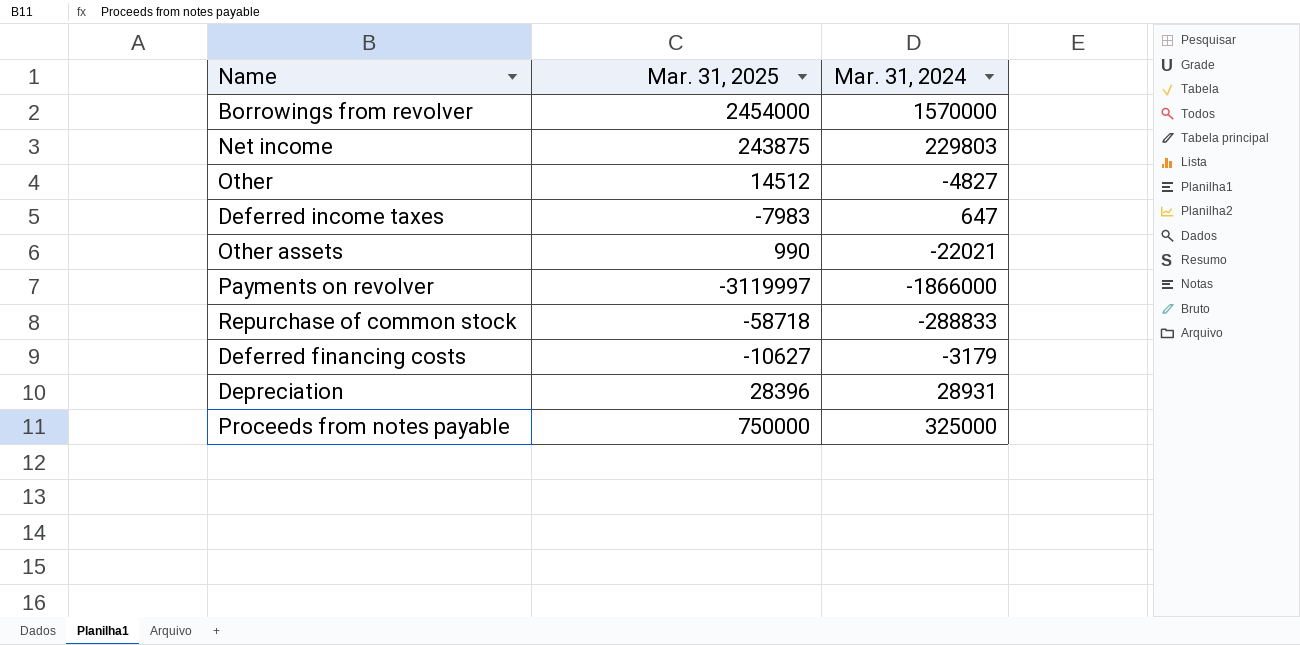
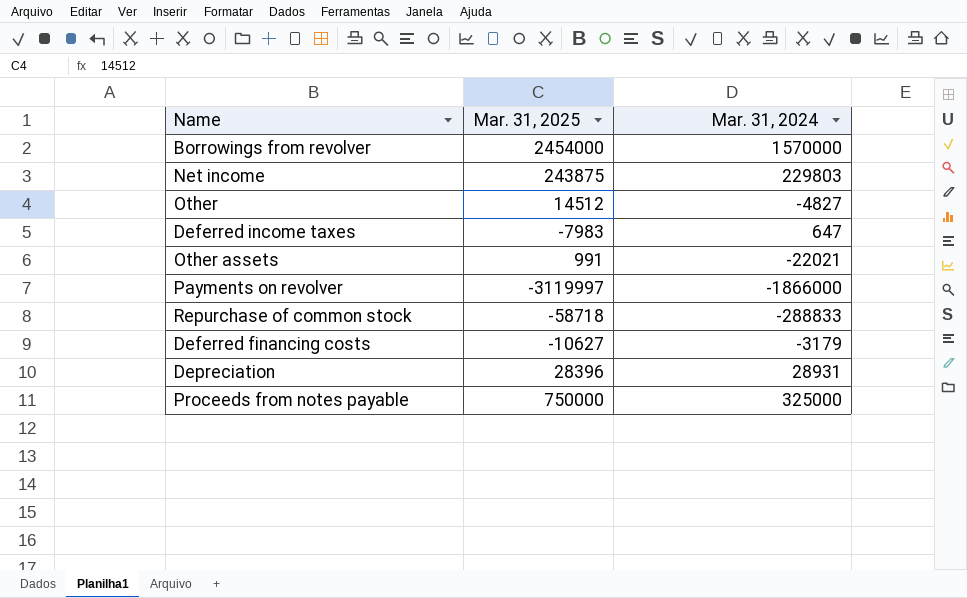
Other assets | Mar. 31, 2025: 990 -> 991

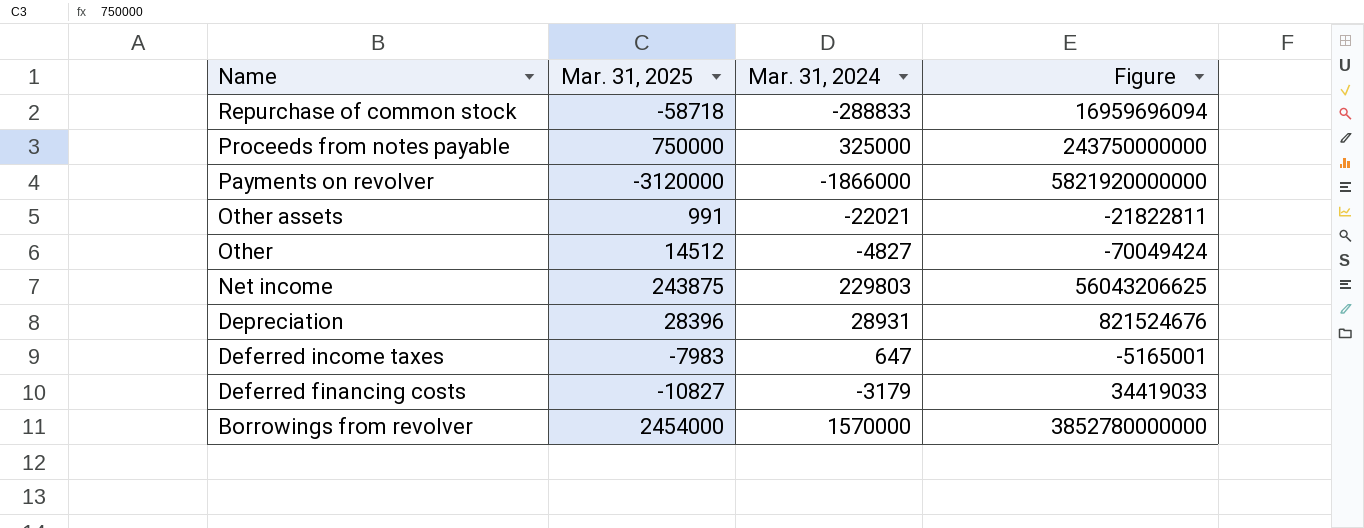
row order: none -> Name descending
column Figure | formula: none -> [Mar. 31, 2025] * [Mar. 31, 2024]
Payments on revolver | Mar. 31, 2025: -3119997 -> -3120000
Deferred financing costs | Mar. 31, 2025: -10627 -> -10827

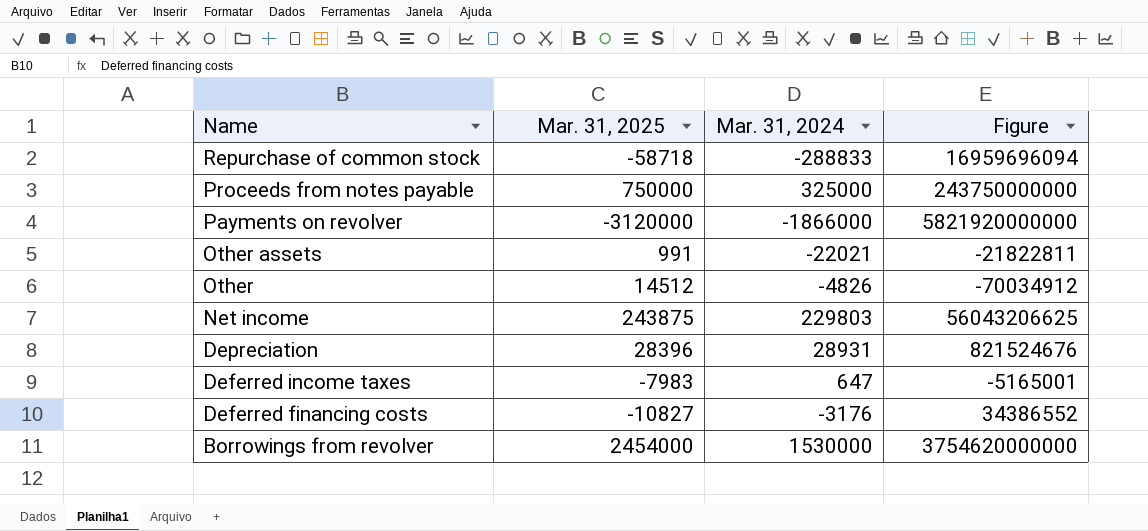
Other | Mar. 31, 2024: -4827 -> -4826
Other | Figure: -70049424 -> -70034912
Deferred financing costs | Mar. 31, 2024: -3179 -> -3176
Deferred financing costs | Figure: 34419033 -> 34386552
Borrowings from revolver | Mar. 31, 2024: 1570000 -> 1530000
Borrowings from revolver | Figure: 3852780000000 -> 3754620000000

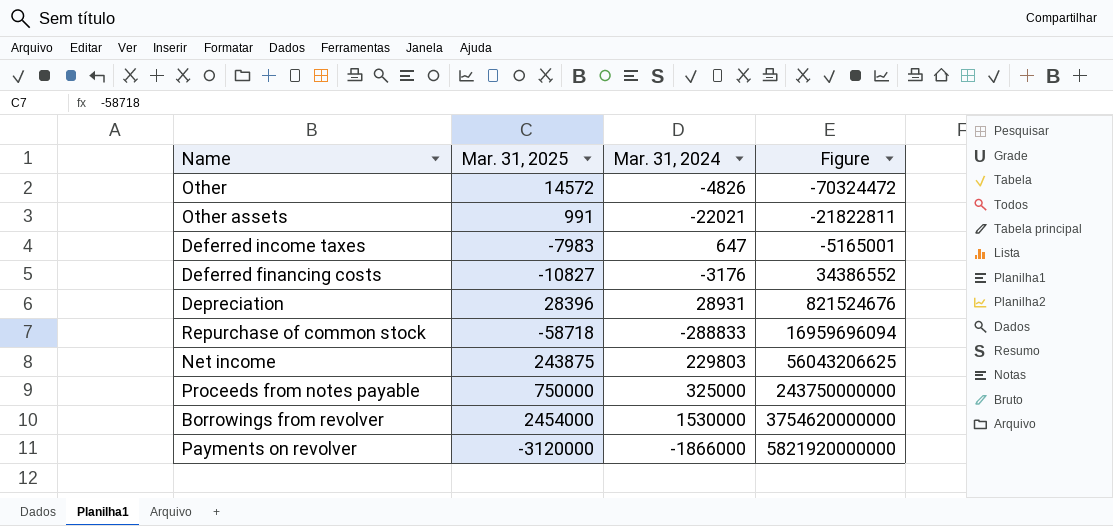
row order: Name descending -> Figure ascending
Other | Mar. 31, 2025: 14512 -> 14572
Other | Figure: -70034912 -> -70324472

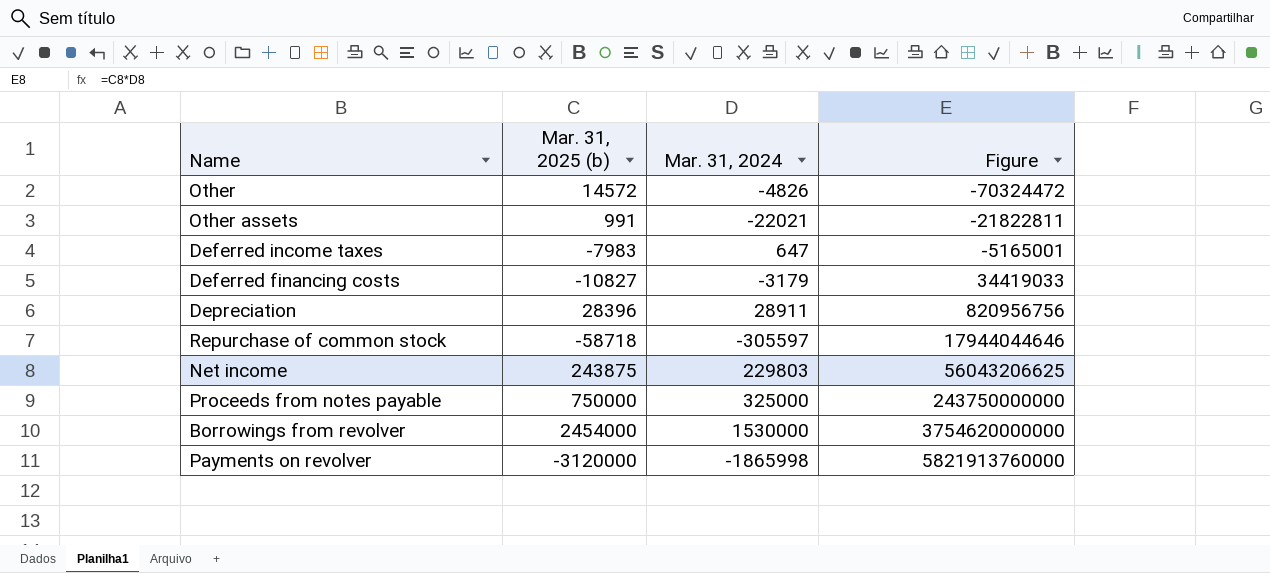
column name: Mar. 31, 2025 -> Mar. 31, 2025 (b)
Deferred financing costs | Mar. 31, 2024: -3176 -> -3179
Deferred financing costs | Figure: 34386552 -> 34419033
Depreciation | Mar. 31, 2024: 28931 -> 28911
Depreciation | Figure: 821524676 -> 820956756
Repurchase of common stock | Mar. 31, 2024: -288833 -> -305597
Repurchase of common stock | Figure: 16959696094 -> 17944044646
Payments on revolver | Mar. 31, 2024: -1866000 -> -1865998
Payments on revolver | Figure: 5821920000000 -> 5821913760000

